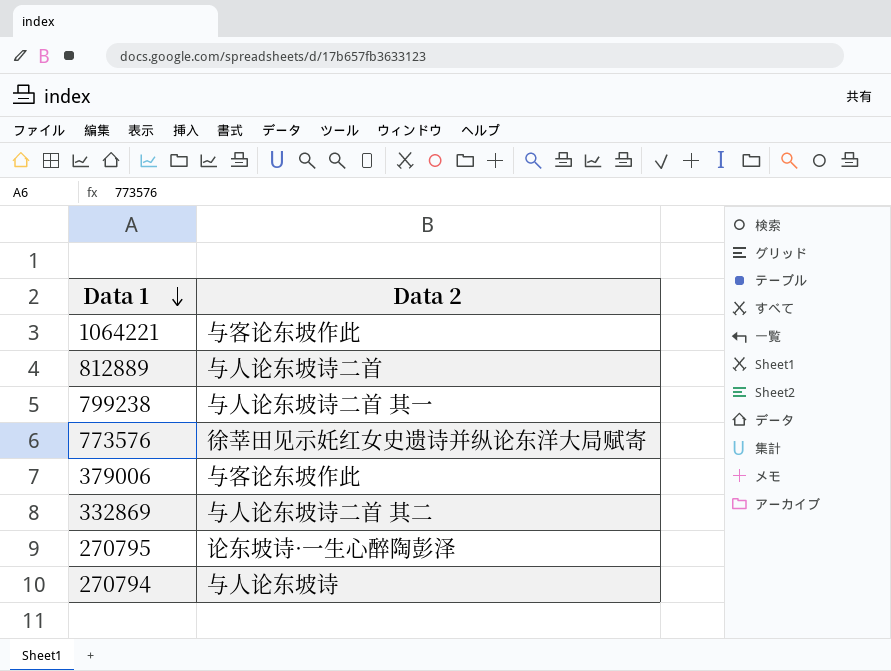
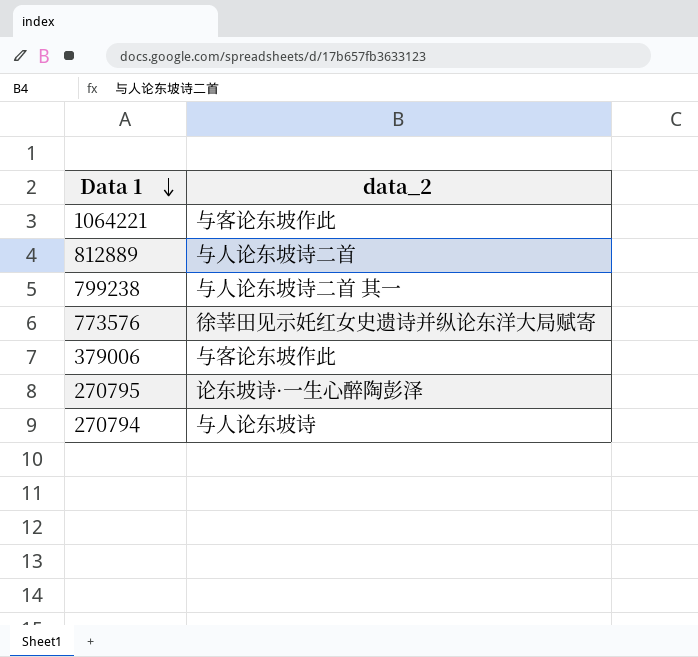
column name: Data 2 -> data_2
row 332869: 与人论东坡诗二首 其二 -> none

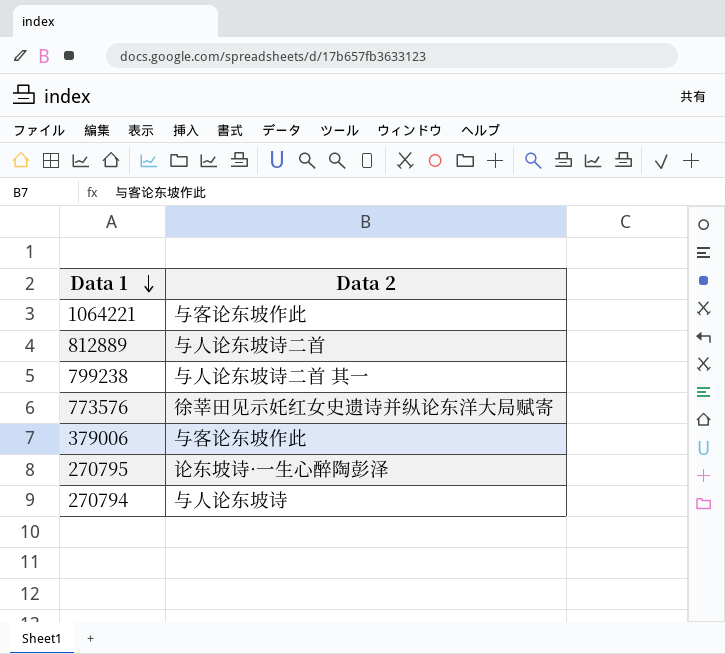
column name: data_2 -> Data 2

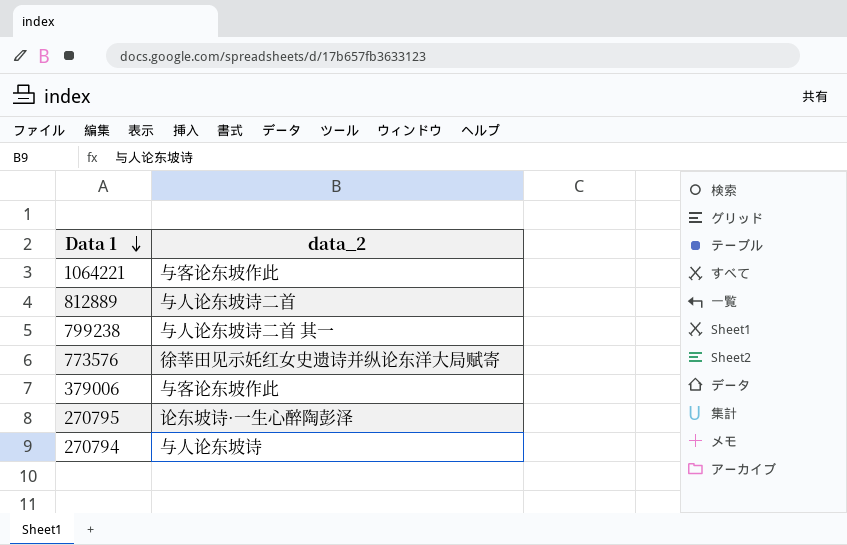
column name: Data 2 -> data_2

